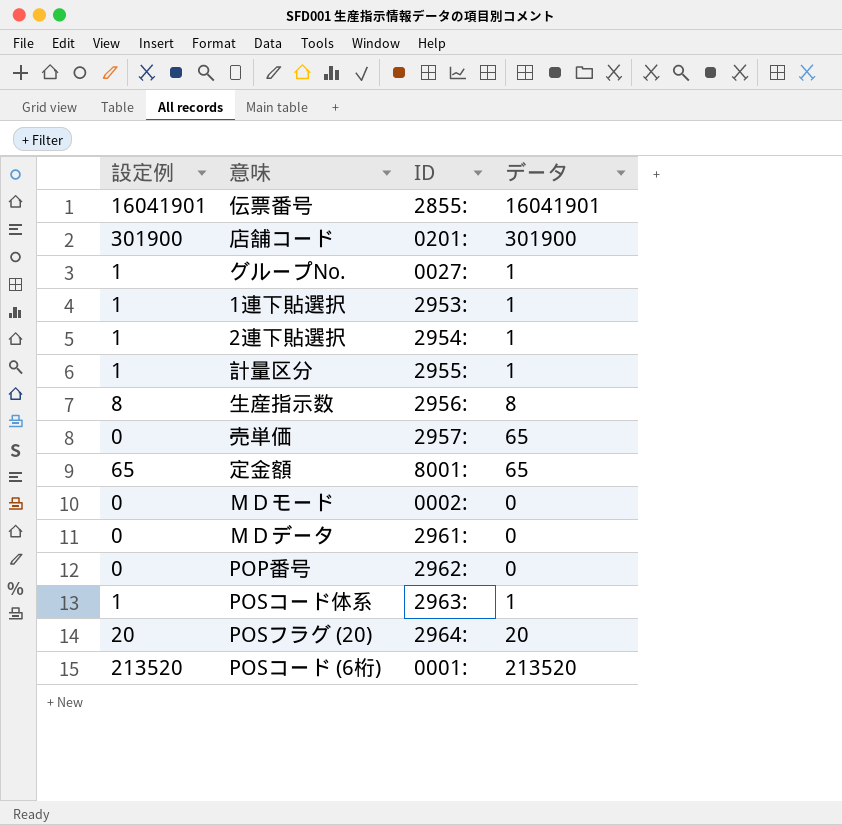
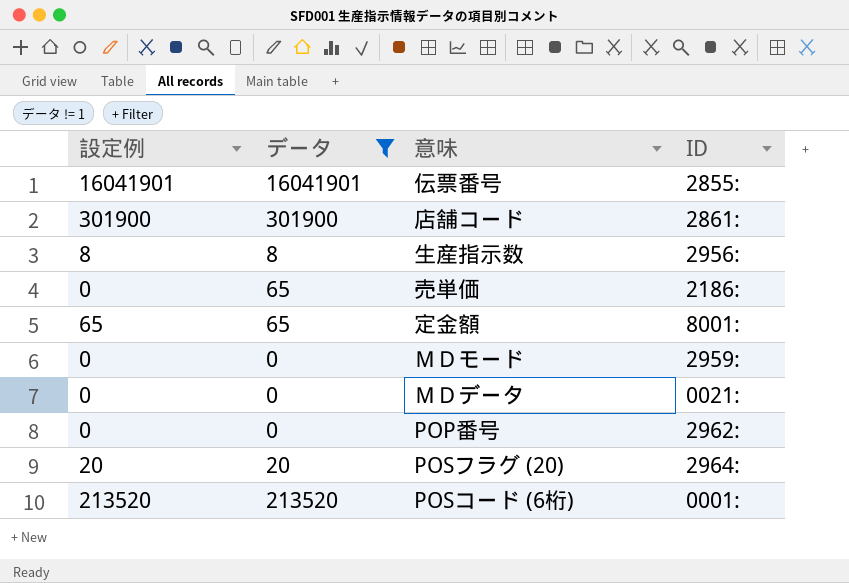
filter: none -> データ != 1
column データ | position: 4 -> 2
店舗コード | ID: 0201: -> 2861:
売単価 | ID: 2957: -> 2186:
ＭＤモード | ID: 0002: -> 2959:
ＭＤデータ | ID: 2961: -> 0021:

